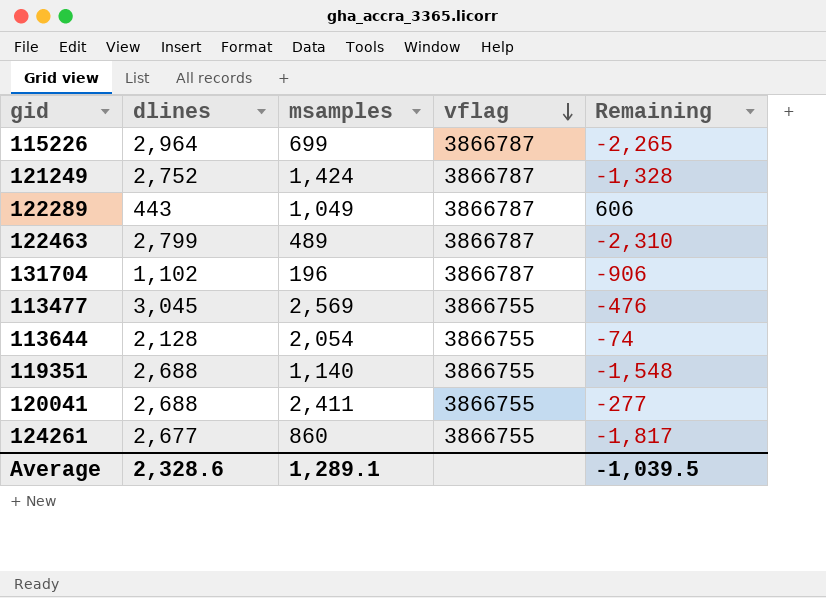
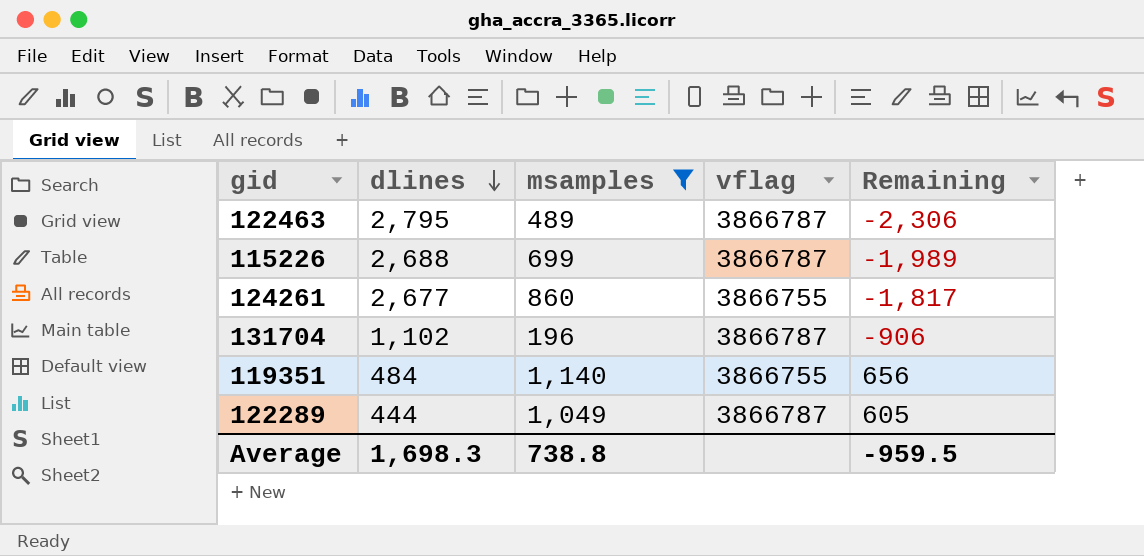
filter: none -> msamples <= 1,140
row order: vflag descending -> dlines descending
122463 | dlines: 2,799 -> 2,795
122463 | Remaining: -2,310 -> -2,306
115226 | dlines: 2,964 -> 2,688
115226 | Remaining: -2,265 -> -1,989
119351 | dlines: 2,688 -> 484
119351 | Remaining: -1,548 -> 656
122289 | dlines: 443 -> 444
122289 | Remaining: 606 -> 605
Average | dlines: 2,328.6 -> 1,698.3
Average | msamples: 1,289.1 -> 738.8
Average | Remaining: -1,039.5 -> -959.5

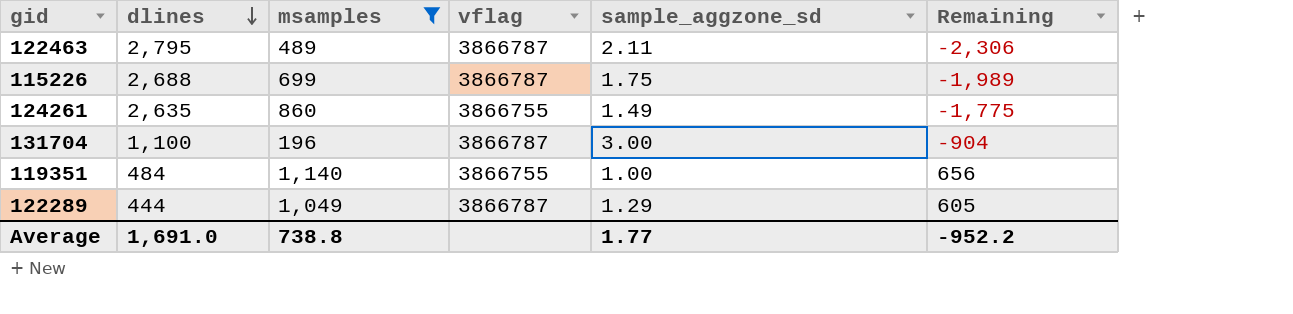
column sample_aggzone_sd | position: none -> 5
124261 | dlines: 2,677 -> 2,635
124261 | Remaining: -1,817 -> -1,775
131704 | dlines: 1,102 -> 1,100
131704 | Remaining: -906 -> -904
Average | dlines: 1,698.3 -> 1,691.0
Average | Remaining: -959.5 -> -952.2

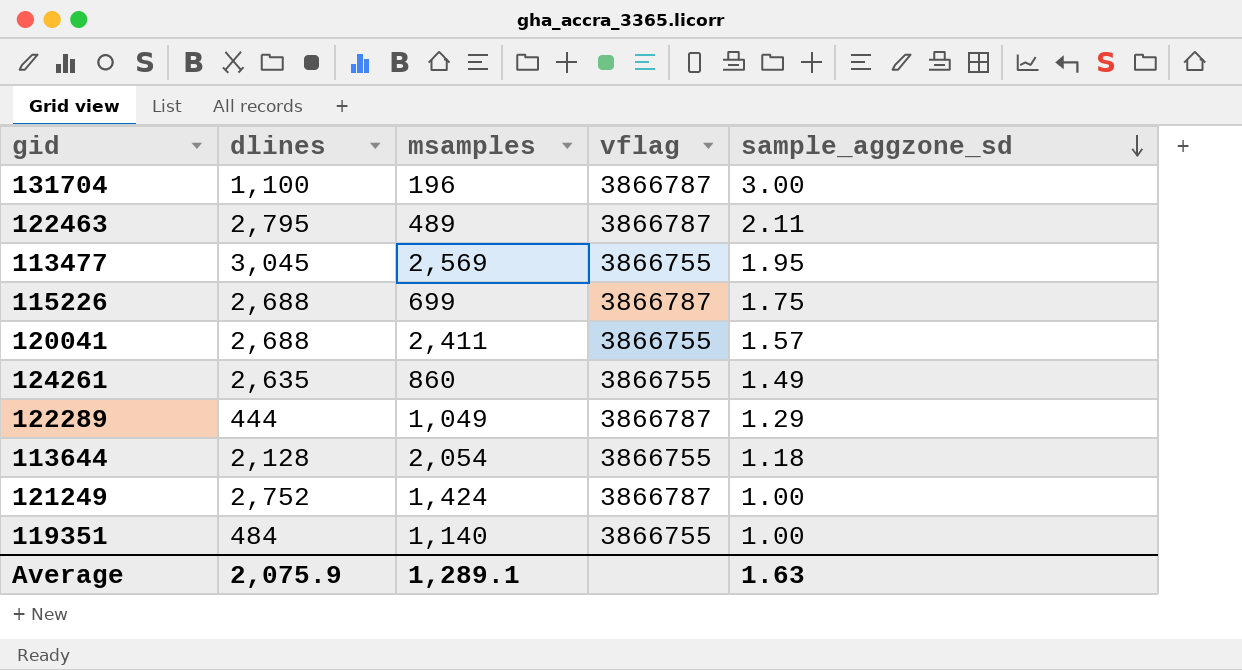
filter: msamples <= 1,140 -> none
row order: dlines descending -> sample_aggzone_sd descending
column Remaining | formula: [msamples] - [dlines] -> none
Average | dlines: 1,691.0 -> 2,075.9
Average | msamples: 738.8 -> 1,289.1
Average | sample_aggzone_sd: 1.77 -> 1.63

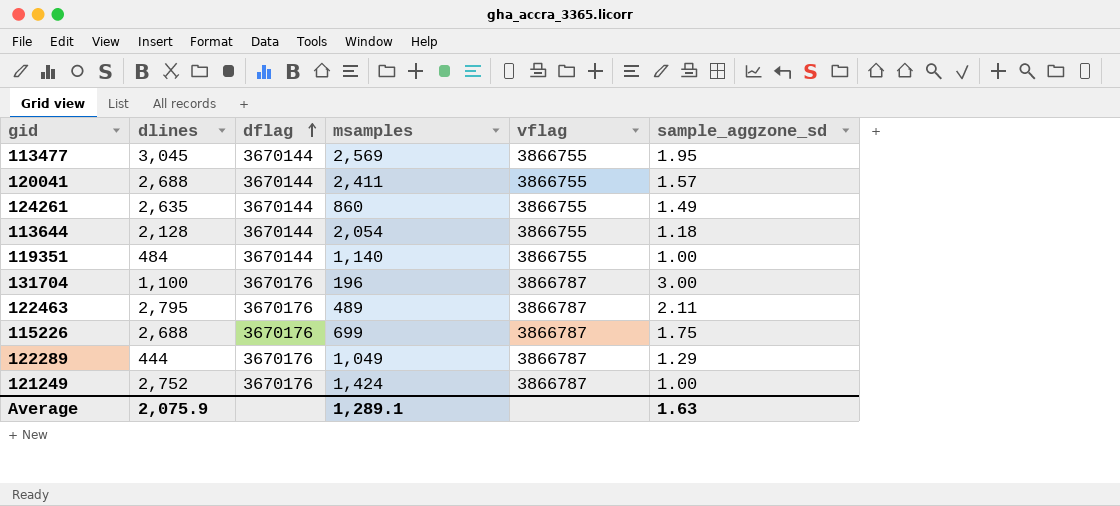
row order: sample_aggzone_sd descending -> dflag ascending
column dflag | position: none -> 3

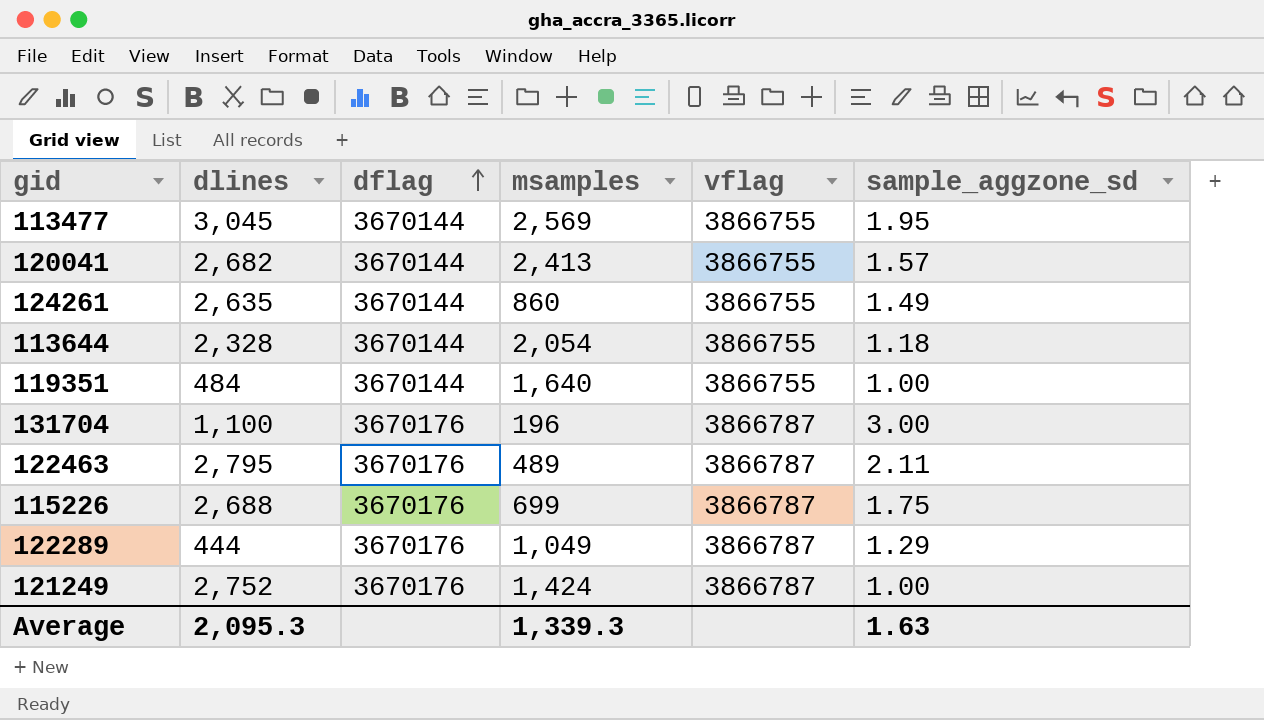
120041 | dlines: 2,688 -> 2,682
120041 | msamples: 2,411 -> 2,413
113644 | dlines: 2,128 -> 2,328
119351 | msamples: 1,140 -> 1,640
Average | dlines: 2,075.9 -> 2,095.3
Average | msamples: 1,289.1 -> 1,339.3

